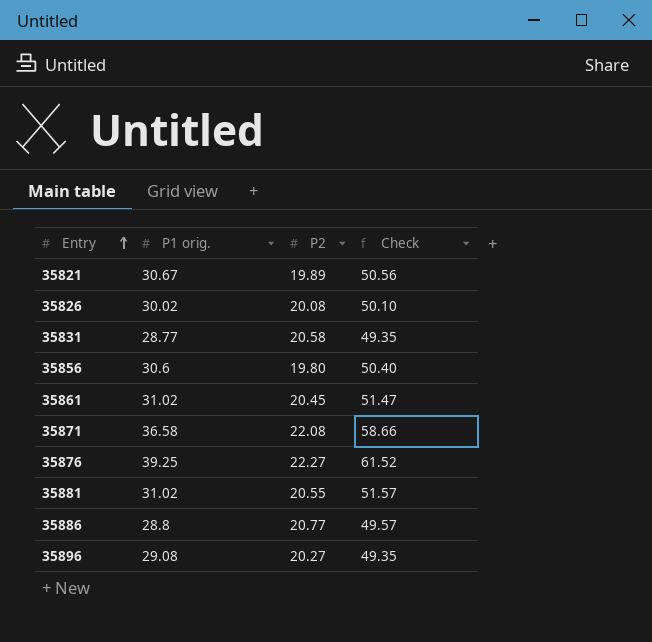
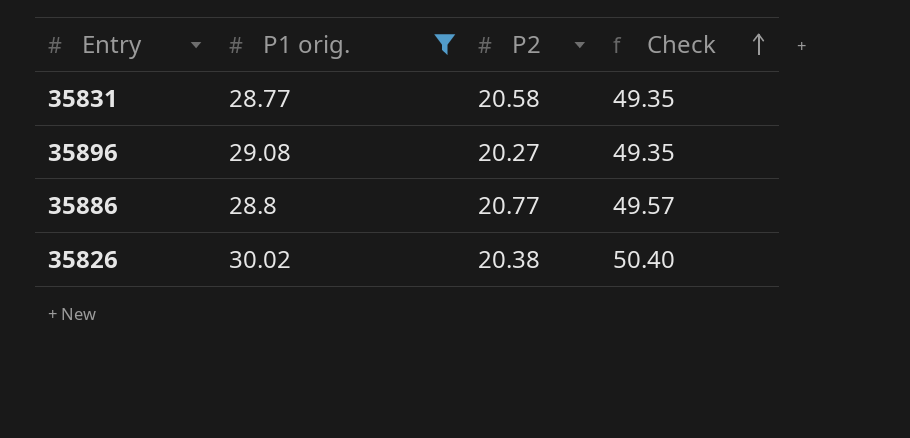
filter: none -> P1 orig. <= 30.02
row order: Entry ascending -> Check ascending
35826 | P2: 20.08 -> 20.38
35826 | Check: 50.10 -> 50.40

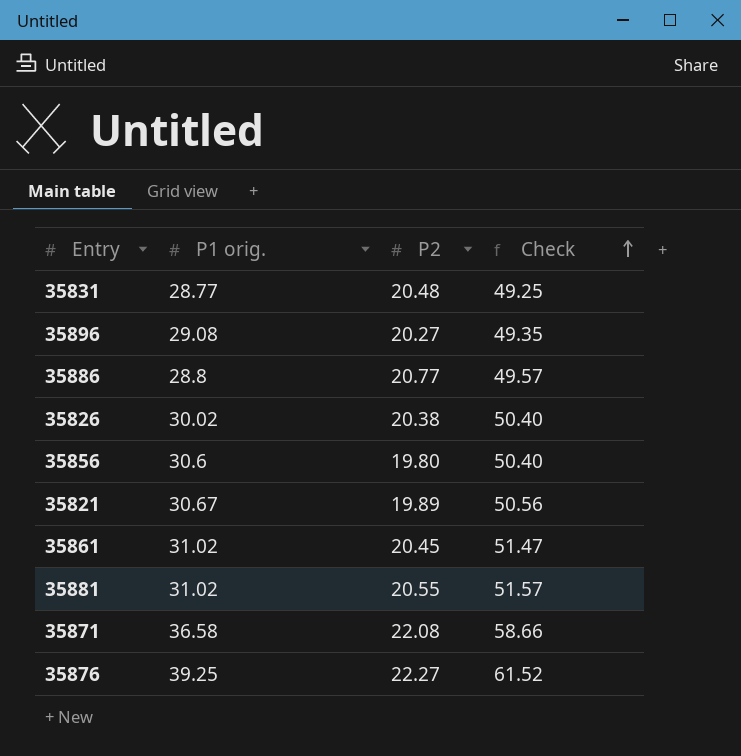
filter: P1 orig. <= 30.02 -> none
35831 | P2: 20.58 -> 20.48
35831 | Check: 49.35 -> 49.25

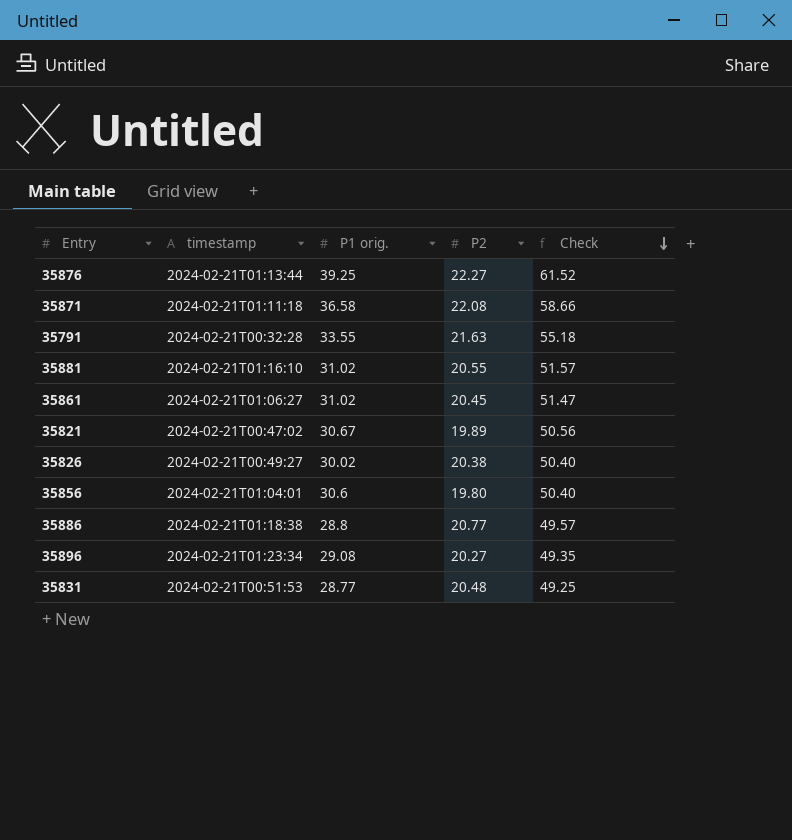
row order: Check ascending -> Check descending
column timestamp | position: none -> 2
row 35791: none -> 2024-02-21T00:32:28 | 33.55 | 21.63 | 55.18

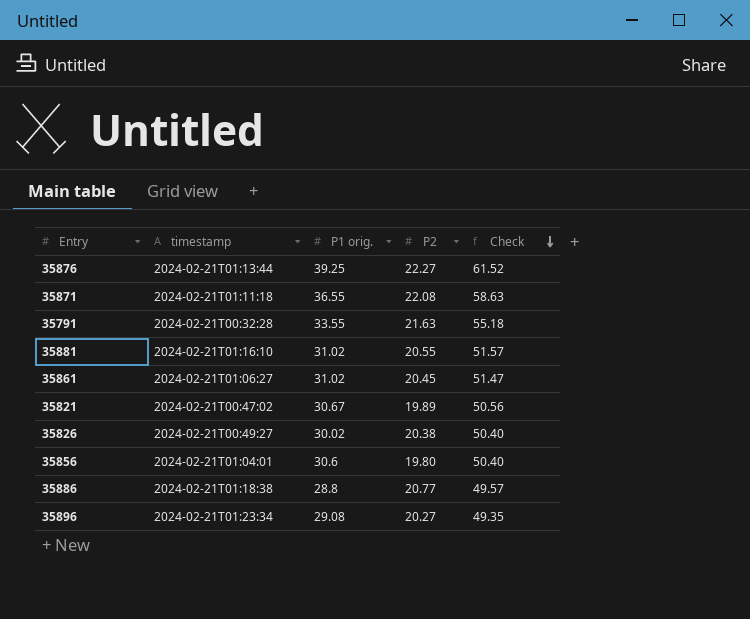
row 35831: 2024-02-21T00:51:53 | 28.77 | 20.48 | 49.25 -> none
35871 | P1 orig.: 36.58 -> 36.55
35871 | Check: 58.66 -> 58.63

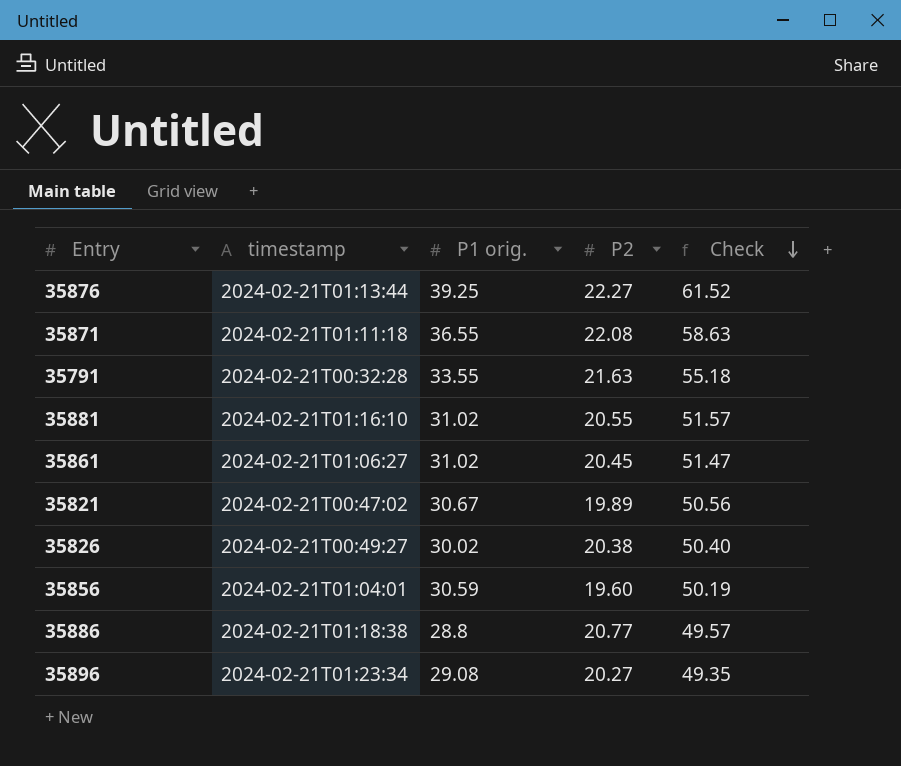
35856 | P1 orig.: 30.6 -> 30.59
35856 | P2: 19.80 -> 19.60
35856 | Check: 50.40 -> 50.19

